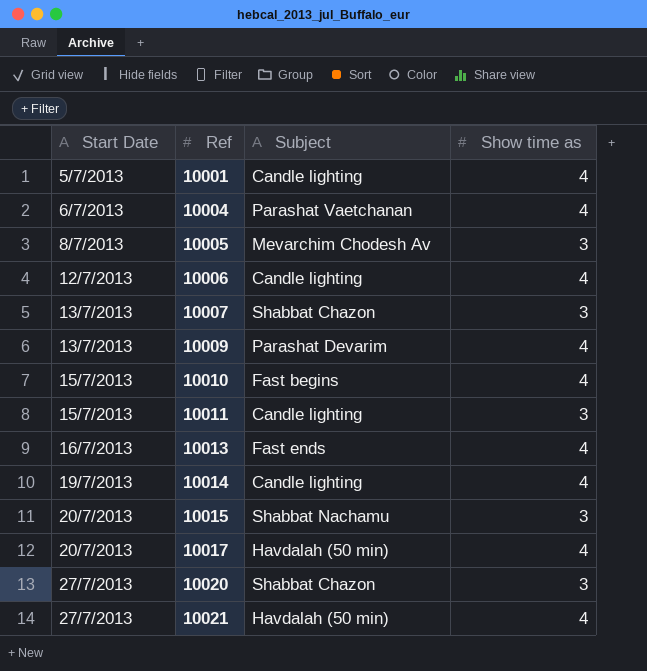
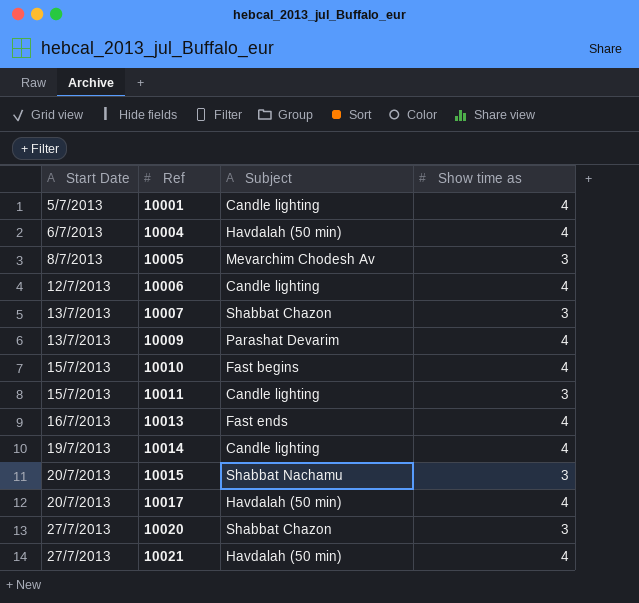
10004 | Subject: Parashat Vaetchanan -> Havdalah (50 min)

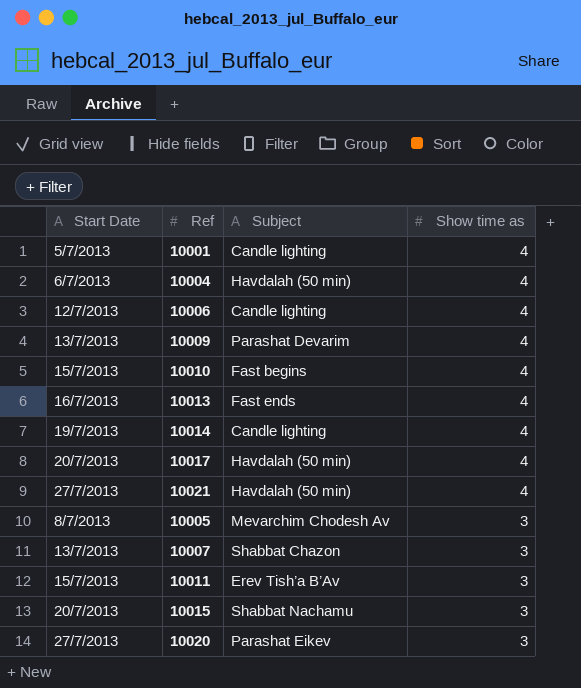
row order: Start Date ascending -> Show time as descending
10011 | Subject: Candle lighting -> Erev Tish’a B’Av
10020 | Subject: Shabbat Chazon -> Parashat Eikev

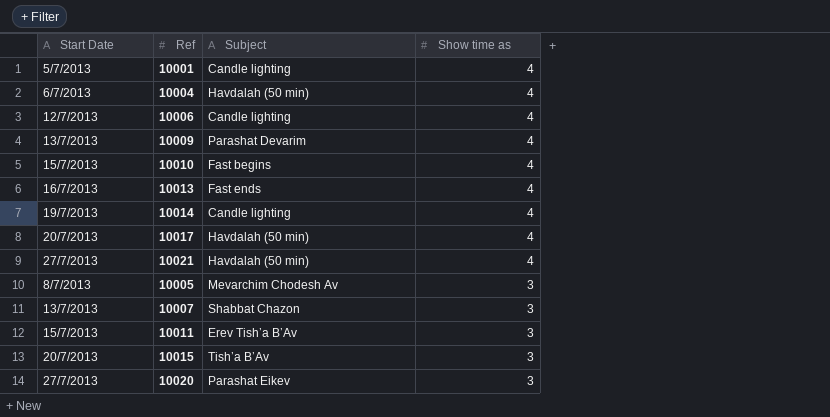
10015 | Subject: Shabbat Nachamu -> Tish’a B’Av

